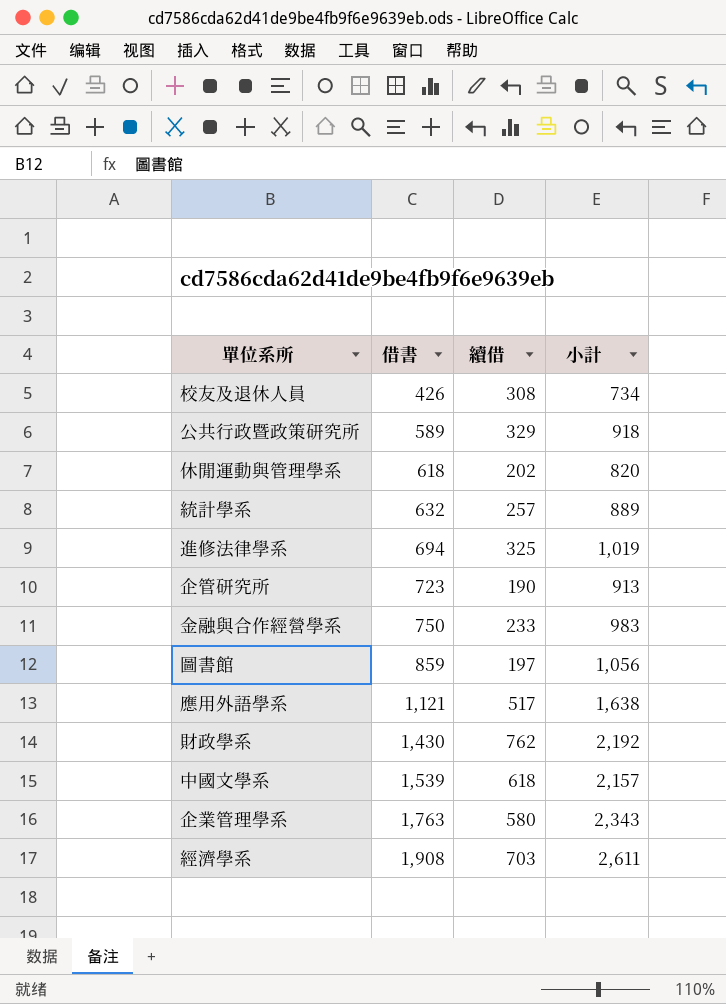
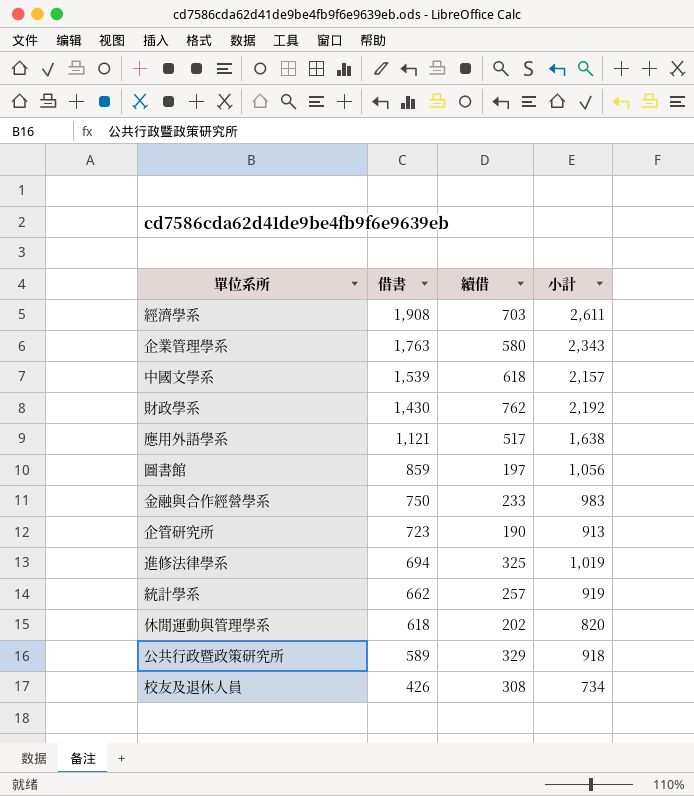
row order: 借書 ascending -> 借書 descending
統計學系 | 借書: 632 -> 662
統計學系 | 小計: 889 -> 919

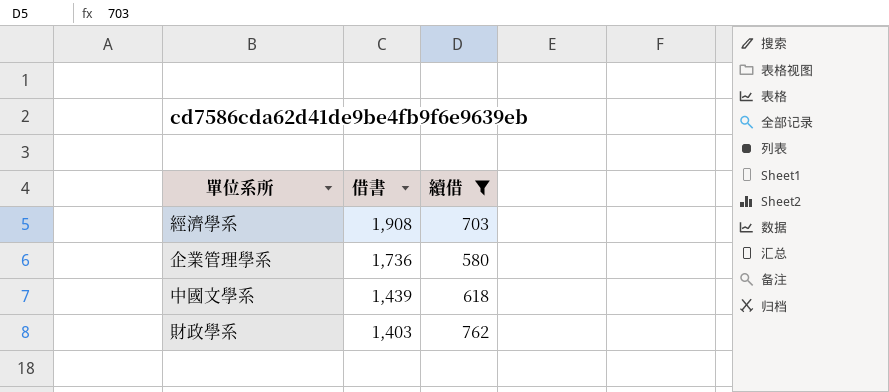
filter: none -> 續借 >= 580
column 小計 | formula: [借書] + [續借] -> none
企業管理學系 | 借書: 1,763 -> 1,736
中國文學系 | 借書: 1,539 -> 1,439
財政學系 | 借書: 1,430 -> 1,403

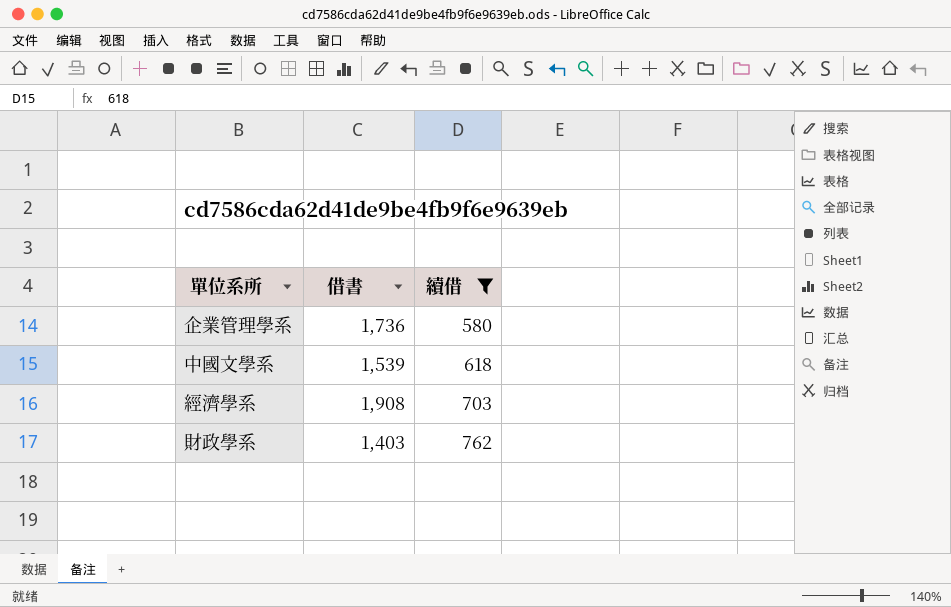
row order: 借書 descending -> 續借 ascending
中國文學系 | 借書: 1,439 -> 1,539

